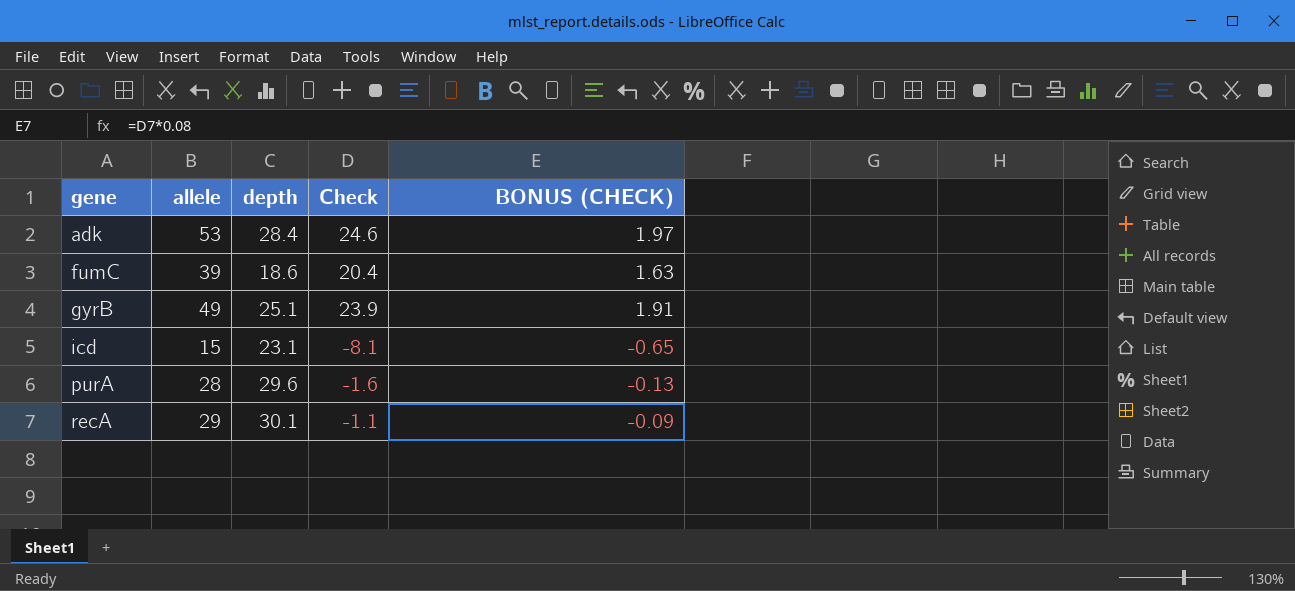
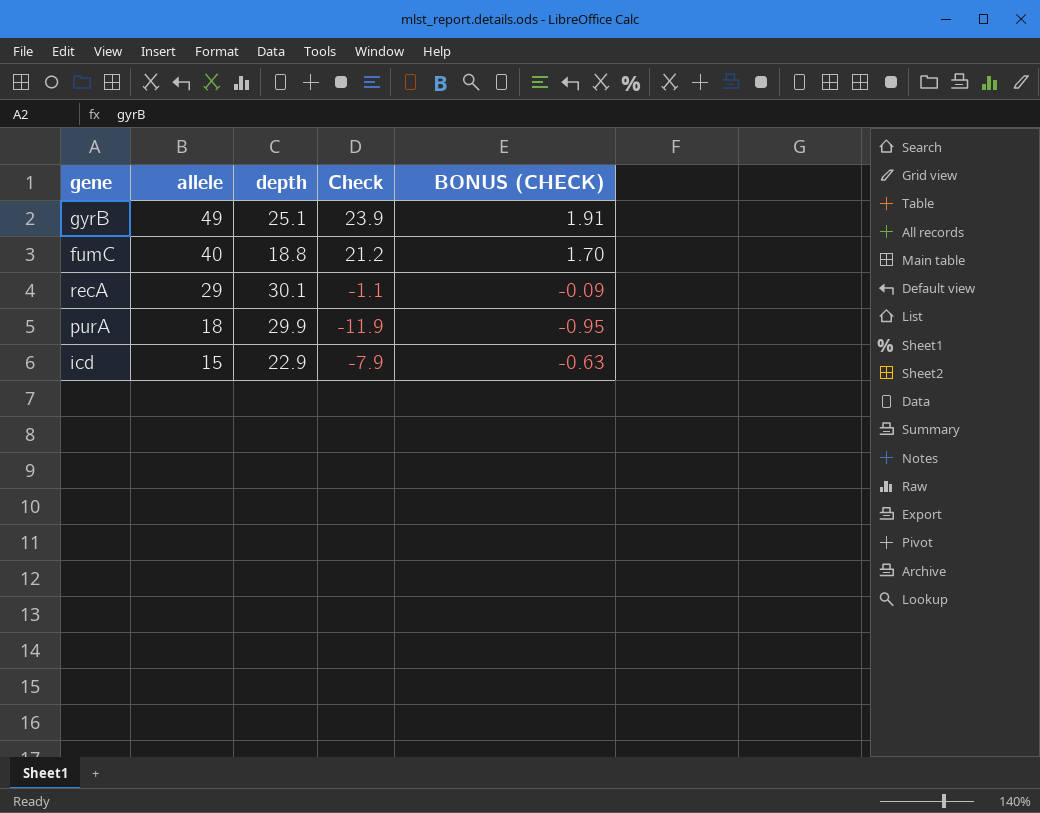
row order: gene ascending -> allele descending
row adk: 53 | 28.4 | 24.6 | 1.97 -> none
fumC | allele: 39 -> 40
fumC | depth: 18.6 -> 18.8
fumC | Check: 20.4 -> 21.2
fumC | BONUS (CHECK): 1.63 -> 1.70
purA | allele: 28 -> 18
purA | depth: 29.6 -> 29.9
purA | Check: -1.6 -> -11.9
purA | BONUS (CHECK): -0.13 -> -0.95
icd | depth: 23.1 -> 22.9
icd | Check: -8.1 -> -7.9
icd | BONUS (CHECK): -0.65 -> -0.63

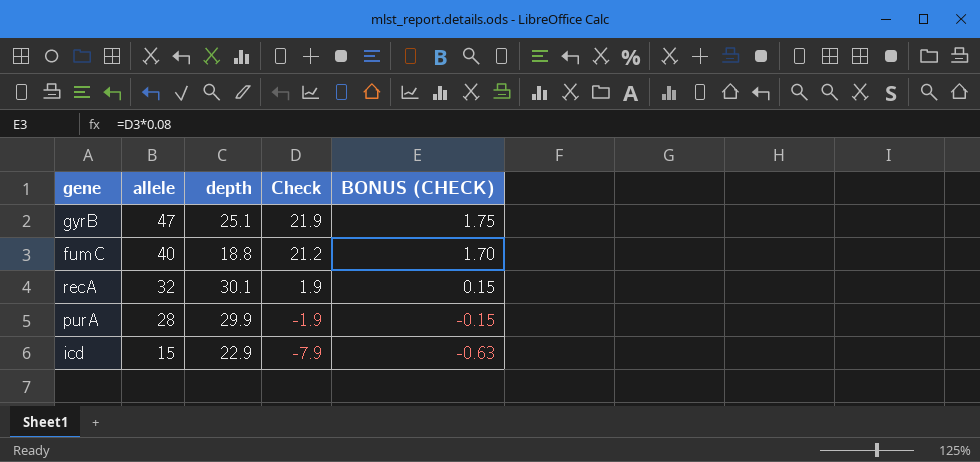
gyrB | allele: 49 -> 47
gyrB | Check: 23.9 -> 21.9
gyrB | BONUS (CHECK): 1.91 -> 1.75
recA | allele: 29 -> 32
recA | Check: -1.1 -> 1.9
recA | BONUS (CHECK): -0.09 -> 0.15
purA | allele: 18 -> 28
purA | Check: -11.9 -> -1.9
purA | BONUS (CHECK): -0.95 -> -0.15

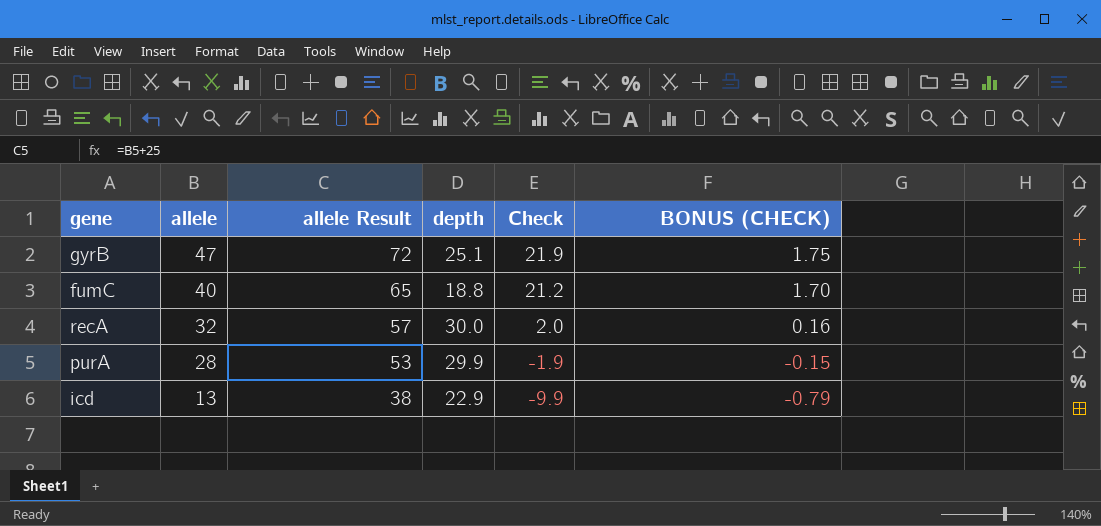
column allele Result | formula: none -> [allele] + 25
recA | depth: 30.1 -> 30.0
recA | Check: 1.9 -> 2.0
recA | BONUS (CHECK): 0.15 -> 0.16
icd | allele: 15 -> 13
icd | Check: -7.9 -> -9.9
icd | BONUS (CHECK): -0.63 -> -0.79

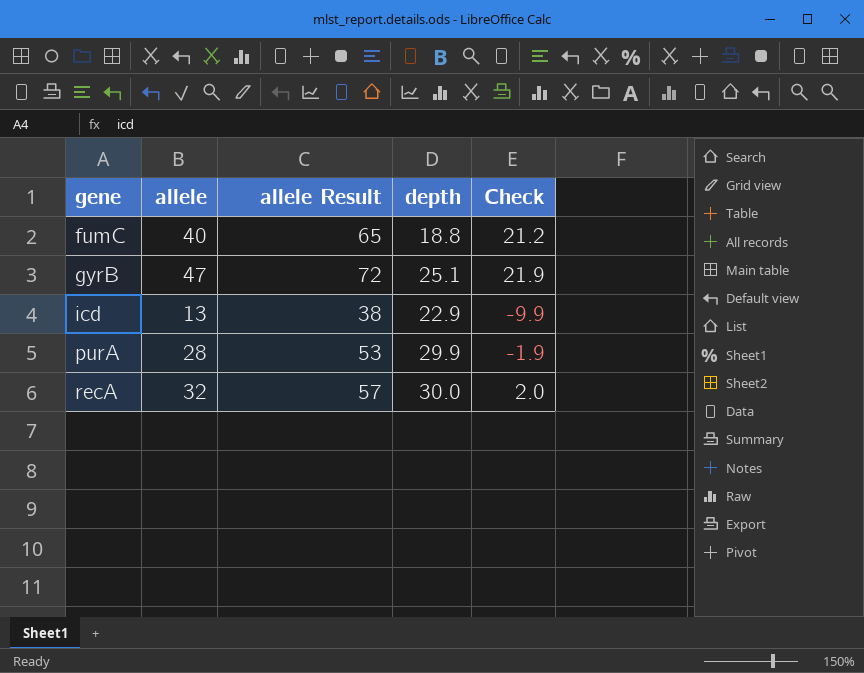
row order: allele descending -> gene ascending
column BONUS (CHECK) | formula: [Check] * 0.08 -> none

